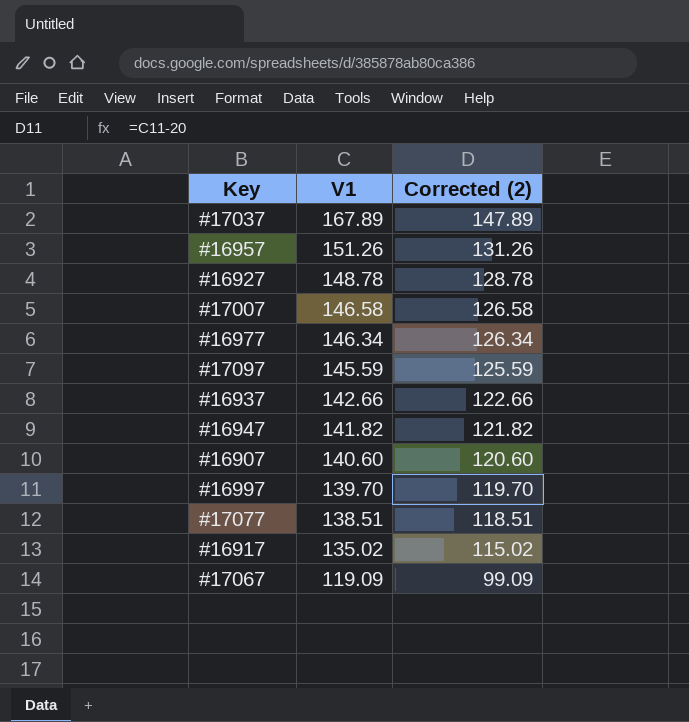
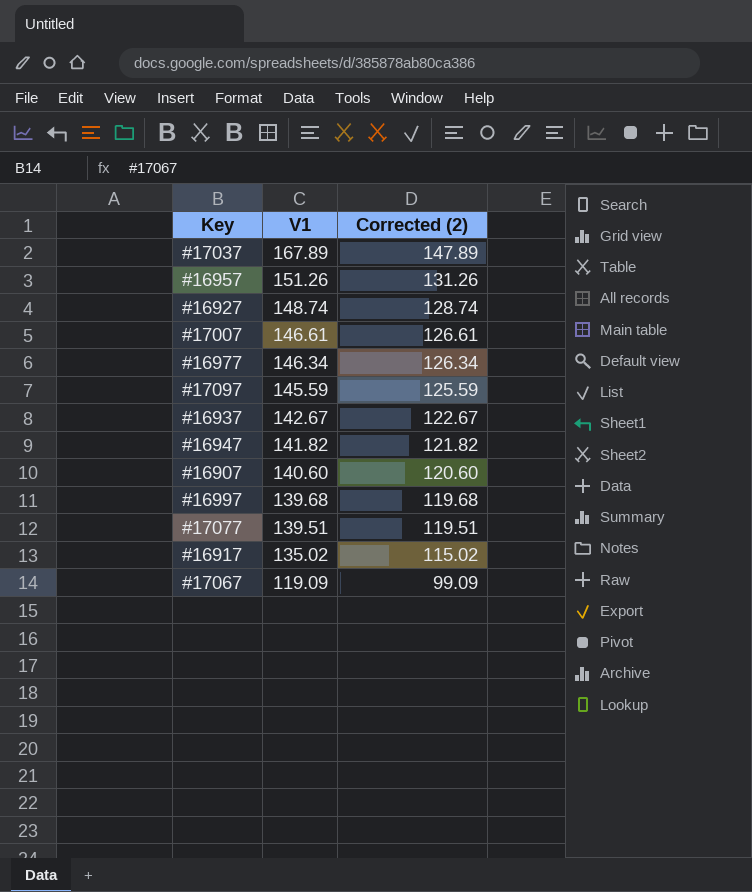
#16927 | V1: 148.78 -> 148.74
#16927 | Corrected (2): 128.78 -> 128.74
#17007 | V1: 146.58 -> 146.61
#17007 | Corrected (2): 126.58 -> 126.61
#16937 | V1: 142.66 -> 142.67
#16937 | Corrected (2): 122.66 -> 122.67
#16997 | V1: 139.70 -> 139.68
#16997 | Corrected (2): 119.70 -> 119.68
#17077 | V1: 138.51 -> 139.51
#17077 | Corrected (2): 118.51 -> 119.51

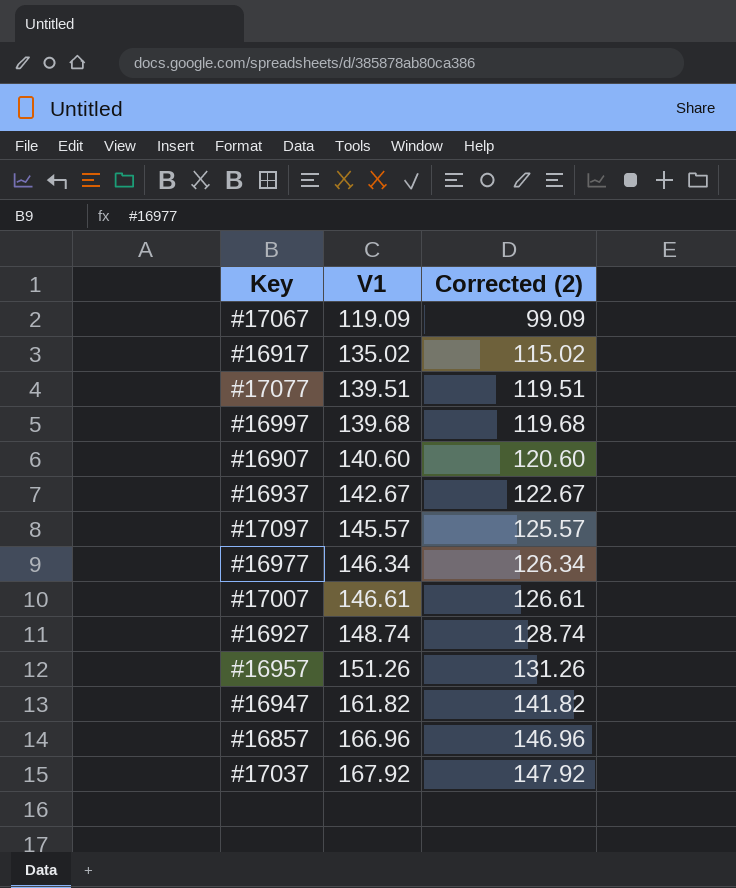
row order: V1 descending -> V1 ascending
#17097 | V1: 145.59 -> 145.57
#17097 | Corrected (2): 125.59 -> 125.57
#16947 | V1: 141.82 -> 161.82
#16947 | Corrected (2): 121.82 -> 141.82
row #16857: none -> 166.96 | 146.96
#17037 | V1: 167.89 -> 167.92
#17037 | Corrected (2): 147.89 -> 147.92

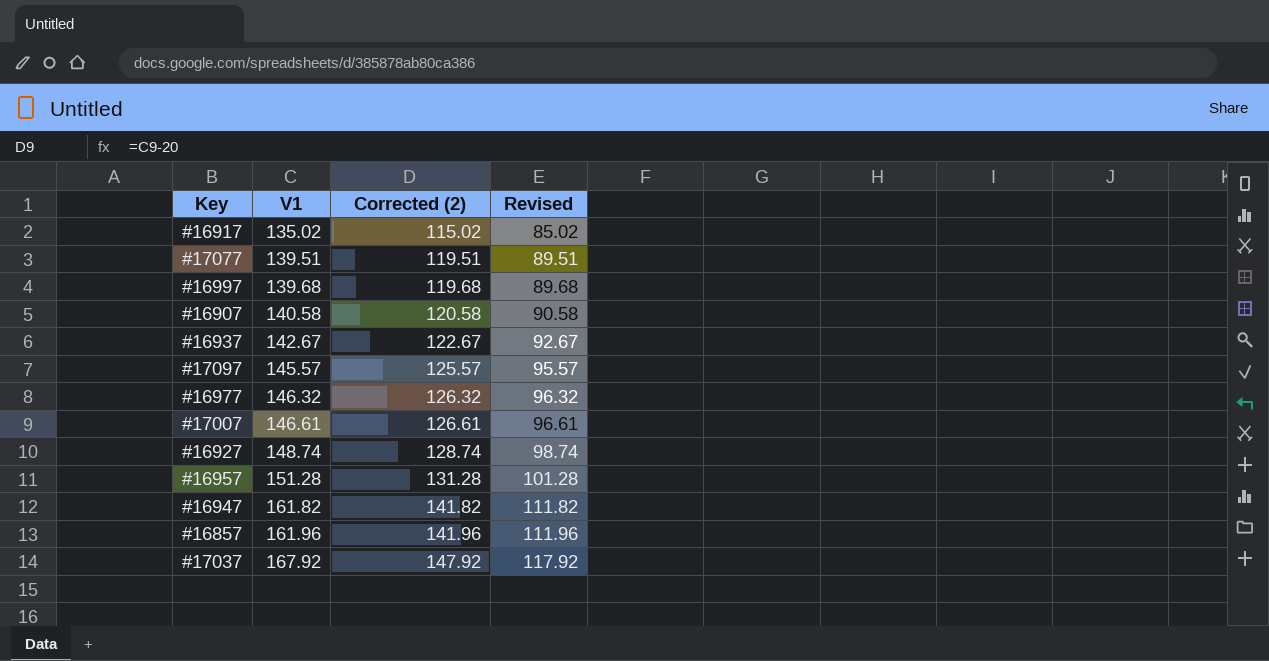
column Revised | formula: none -> [V1] - 50
row #17067: 119.09 | 99.09 -> none
#16907 | V1: 140.60 -> 140.58
#16907 | Corrected (2): 120.60 -> 120.58
#16977 | V1: 146.34 -> 146.32
#16977 | Corrected (2): 126.34 -> 126.32
#16957 | V1: 151.26 -> 151.28
#16957 | Corrected (2): 131.26 -> 131.28
#16857 | V1: 166.96 -> 161.96
#16857 | Corrected (2): 146.96 -> 141.96

